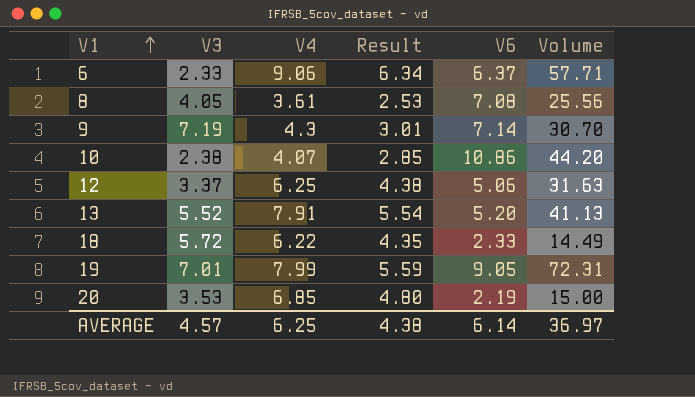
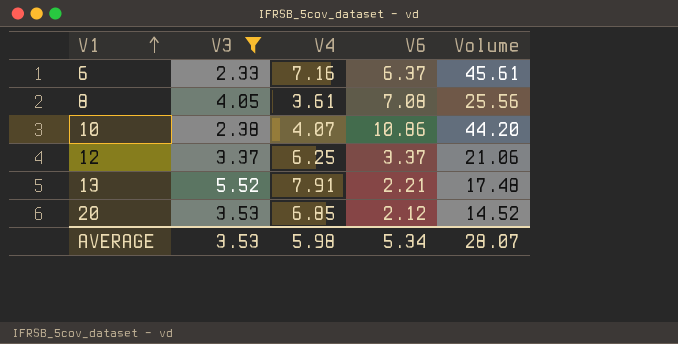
filter: none -> V3 <= 5.52
column Result | formula: [V4] * 0.7 -> none
6 | V4: 9.06 -> 7.16
6 | Volume: 57.71 -> 45.61
12 | V6: 5.06 -> 3.37
12 | Volume: 31.63 -> 21.06
13 | V6: 5.20 -> 2.21
13 | Volume: 41.13 -> 17.48
20 | V6: 2.19 -> 2.12
20 | Volume: 15.00 -> 14.52
AVERAGE | V3: 4.57 -> 3.53
AVERAGE | V4: 6.25 -> 5.98
AVERAGE | V6: 6.14 -> 5.34
AVERAGE | Volume: 36.97 -> 28.07

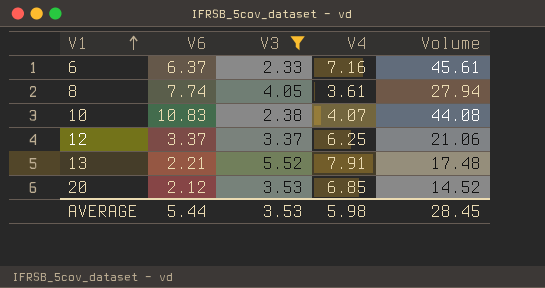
column V6 | position: 4 -> 2
8 | V6: 7.08 -> 7.74
8 | Volume: 25.56 -> 27.94
10 | V6: 10.86 -> 10.83
10 | Volume: 44.20 -> 44.08
AVERAGE | V6: 5.34 -> 5.44
AVERAGE | Volume: 28.07 -> 28.45

